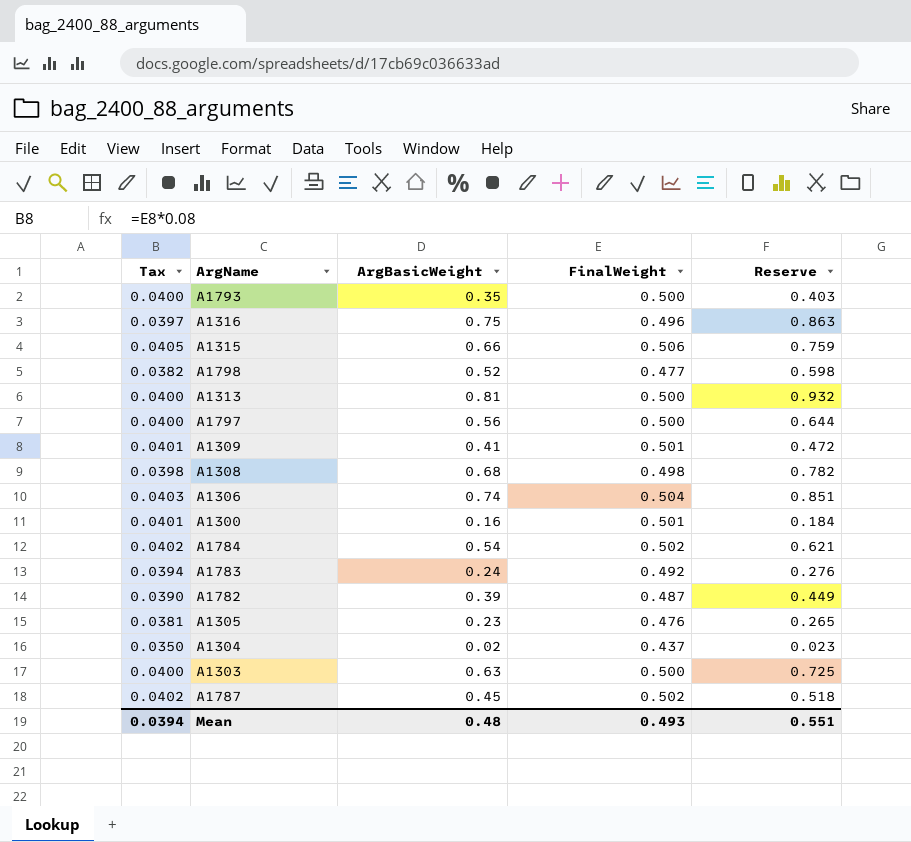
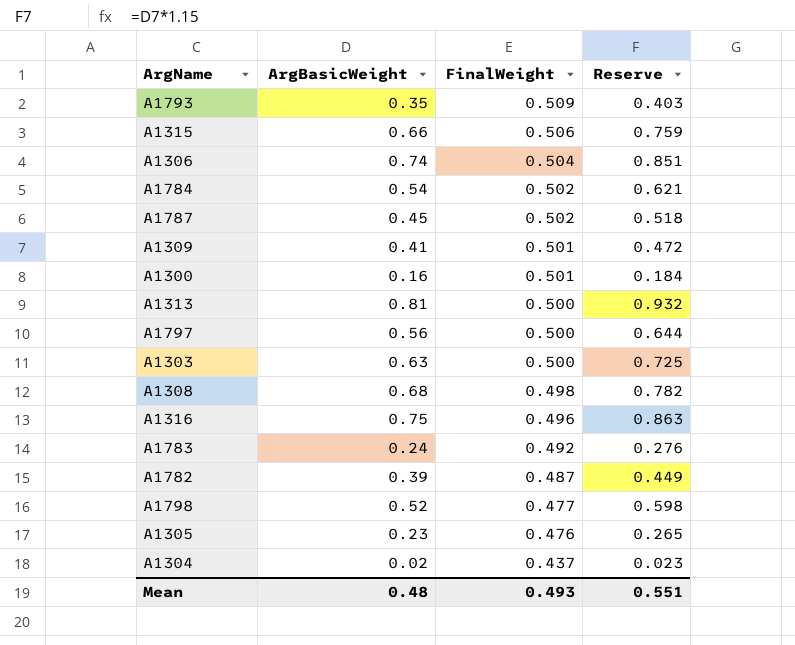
row order: none -> FinalWeight descending
column Tax | formula: [FinalWeight] * 0.08 -> none
A1793 | FinalWeight: 0.500 -> 0.509

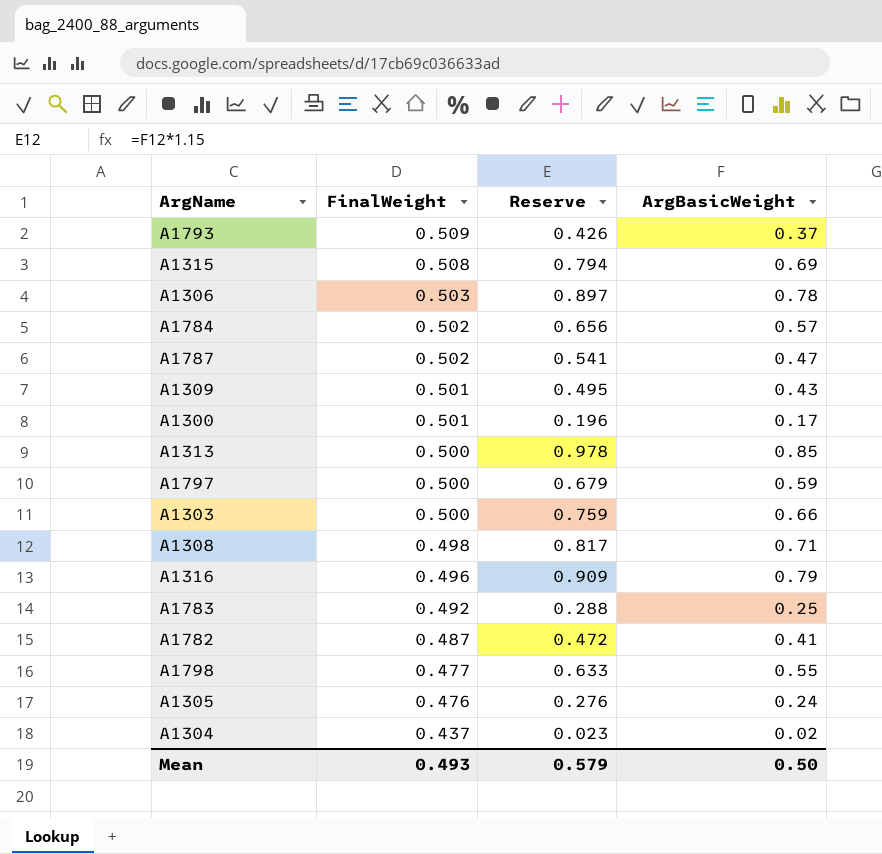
column ArgBasicWeight | position: 2 -> 4
A1793 | Reserve: 0.403 -> 0.426
A1793 | ArgBasicWeight: 0.35 -> 0.37
A1315 | FinalWeight: 0.506 -> 0.508
A1315 | Reserve: 0.759 -> 0.794
A1315 | ArgBasicWeight: 0.66 -> 0.69
A1306 | FinalWeight: 0.504 -> 0.503
A1306 | Reserve: 0.851 -> 0.897
A1306 | ArgBasicWeight: 0.74 -> 0.78
A1784 | Reserve: 0.621 -> 0.656
A1784 | ArgBasicWeight: 0.54 -> 0.57
A1787 | Reserve: 0.518 -> 0.541
A1787 | ArgBasicWeight: 0.45 -> 0.47
A1309 | Reserve: 0.472 -> 0.495
A1309 | ArgBasicWeight: 0.41 -> 0.43
A1300 | Reserve: 0.184 -> 0.196
A1300 | ArgBasicWeight: 0.16 -> 0.17
A1313 | Reserve: 0.932 -> 0.978
A1313 | ArgBasicWeight: 0.81 -> 0.85
A1797 | Reserve: 0.644 -> 0.679
A1797 | ArgBasicWeight: 0.56 -> 0.59
A1303 | Reserve: 0.725 -> 0.759
A1303 | ArgBasicWeight: 0.63 -> 0.66
A1308 | Reserve: 0.782 -> 0.817
A1308 | ArgBasicWeight: 0.68 -> 0.71
A1316 | Reserve: 0.863 -> 0.909
A1316 | ArgBasicWeight: 0.75 -> 0.79
A1783 | Reserve: 0.276 -> 0.288
A1783 | ArgBasicWeight: 0.24 -> 0.25
A1782 | Reserve: 0.449 -> 0.472
A1782 | ArgBasicWeight: 0.39 -> 0.41
A1798 | Reserve: 0.598 -> 0.633
A1798 | ArgBasicWeight: 0.52 -> 0.55
A1305 | Reserve: 0.265 -> 0.276
A1305 | ArgBasicWeight: 0.23 -> 0.24
Mean | Reserve: 0.551 -> 0.579
Mean | ArgBasicWeight: 0.48 -> 0.50

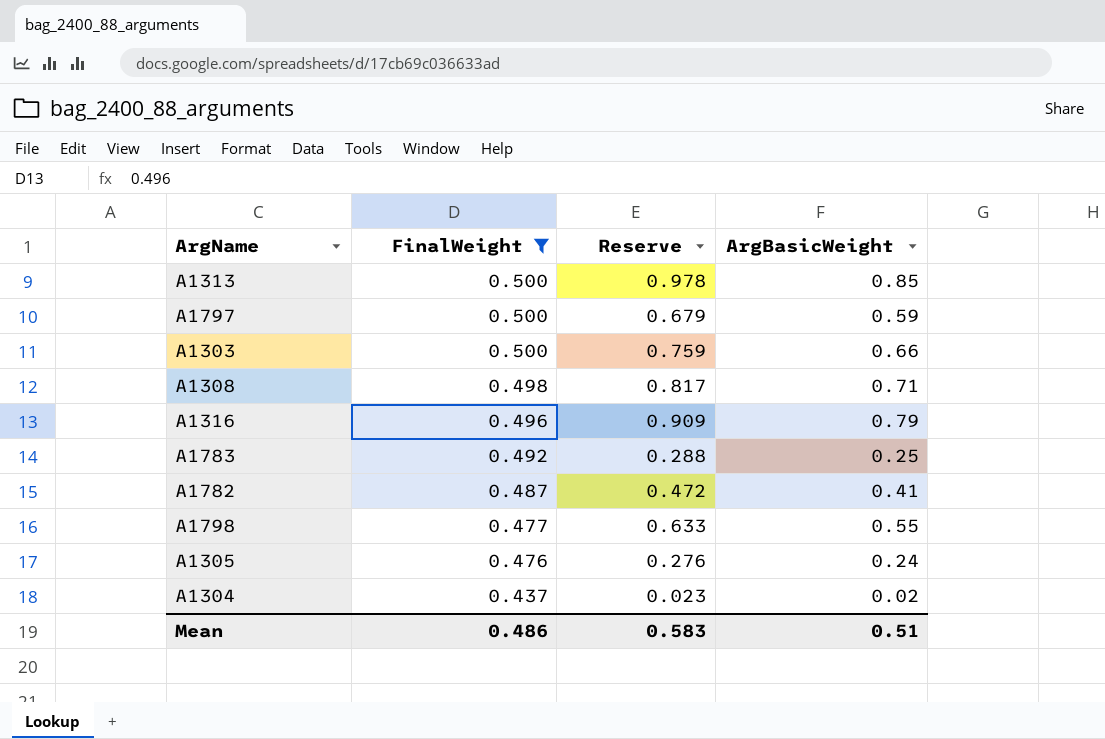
filter: none -> FinalWeight <= 0.500
Mean | FinalWeight: 0.493 -> 0.486
Mean | Reserve: 0.579 -> 0.583
Mean | ArgBasicWeight: 0.50 -> 0.51

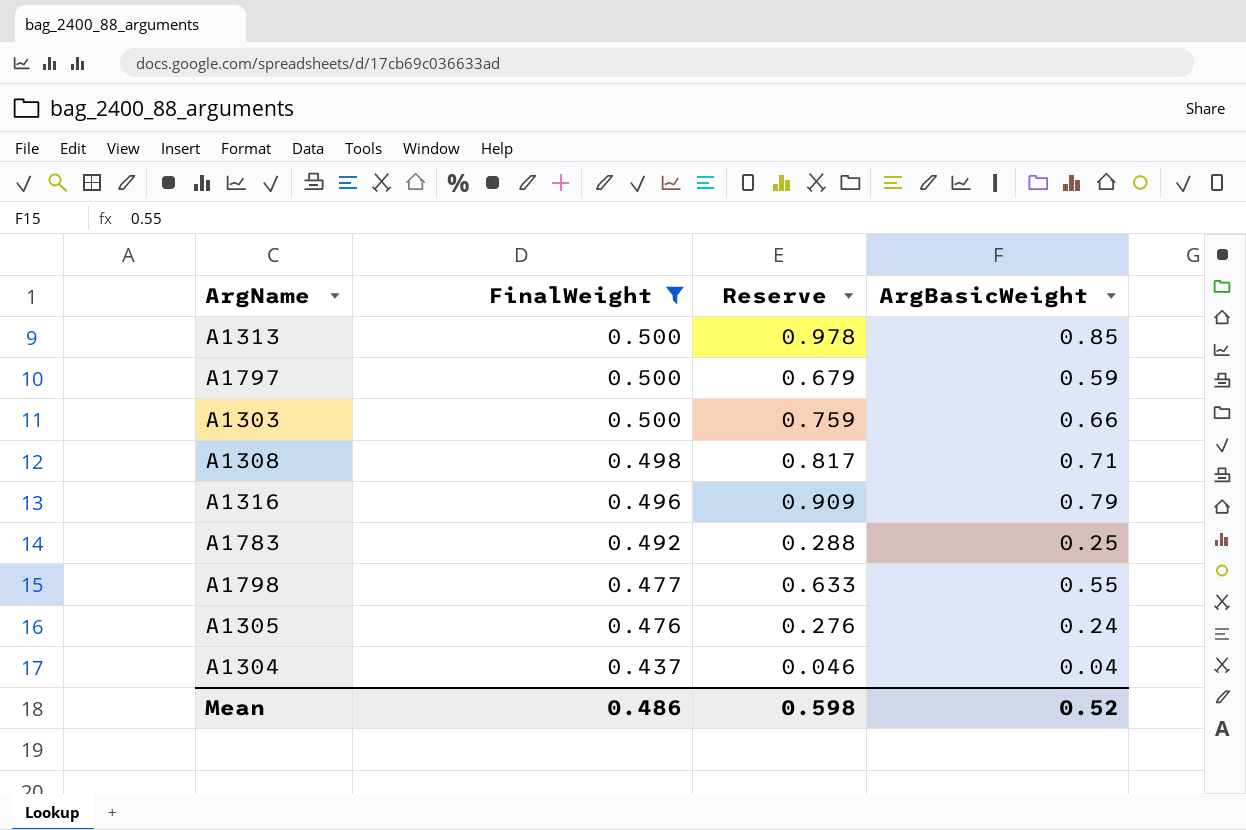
row A1782: 0.487 | 0.472 | 0.41 -> none
A1304 | Reserve: 0.023 -> 0.046
A1304 | ArgBasicWeight: 0.02 -> 0.04
Mean | Reserve: 0.583 -> 0.598
Mean | ArgBasicWeight: 0.51 -> 0.52

